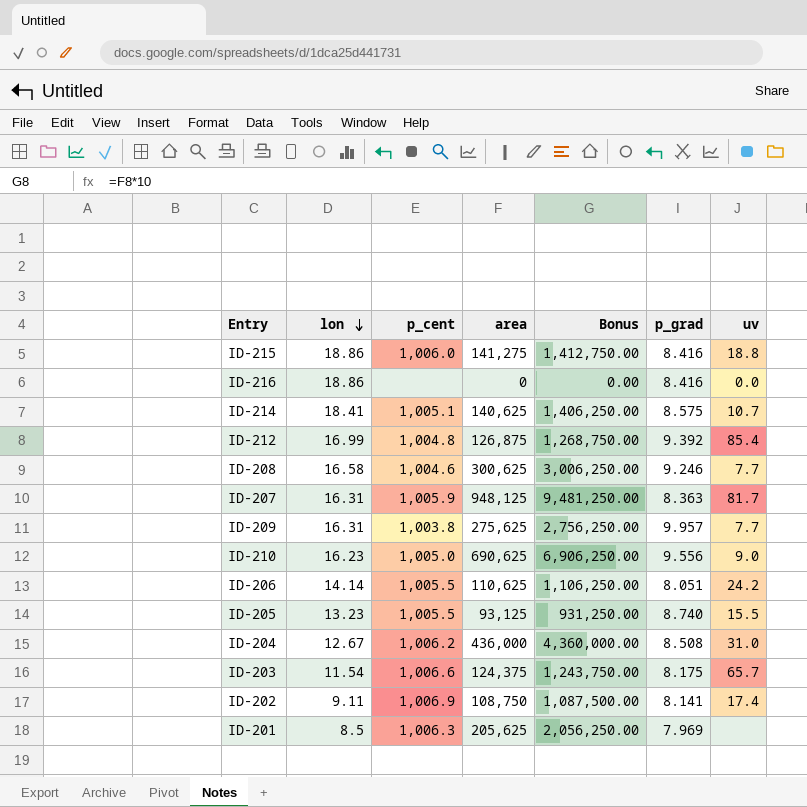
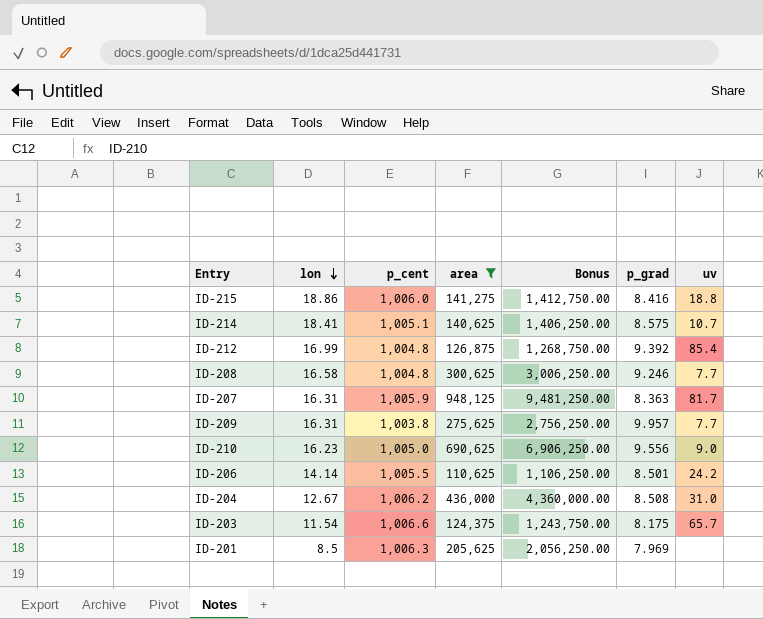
filter: none -> area >= 110,625
ID-208 | p_cent: 1,004.6 -> 1,004.8
ID-206 | p_grad: 8.051 -> 8.501

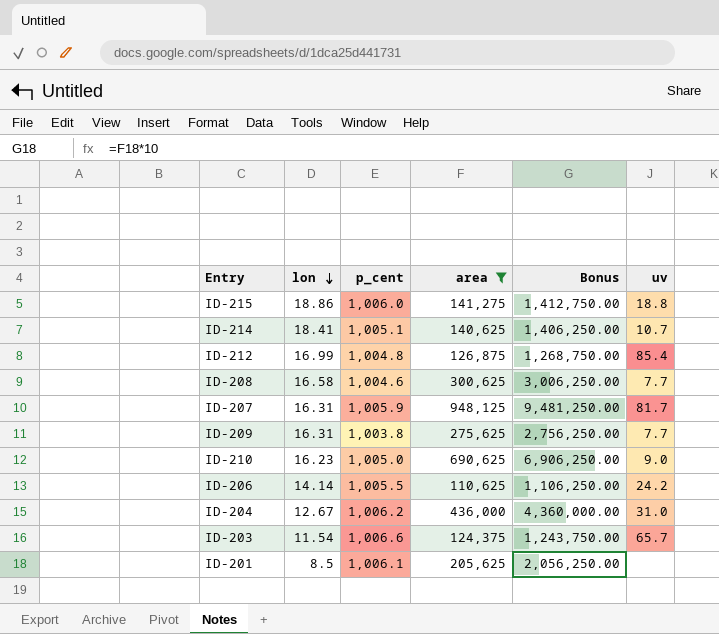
column p_grad | position: 6 -> none
ID-208 | p_cent: 1,004.8 -> 1,004.6
ID-201 | p_cent: 1,006.3 -> 1,006.1

